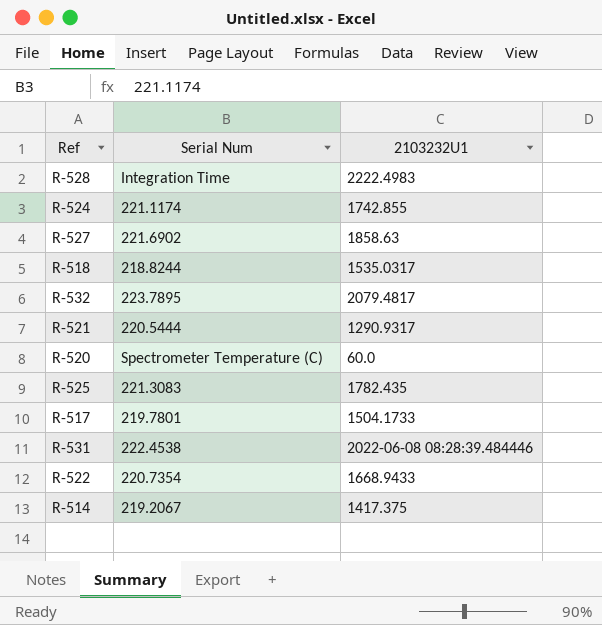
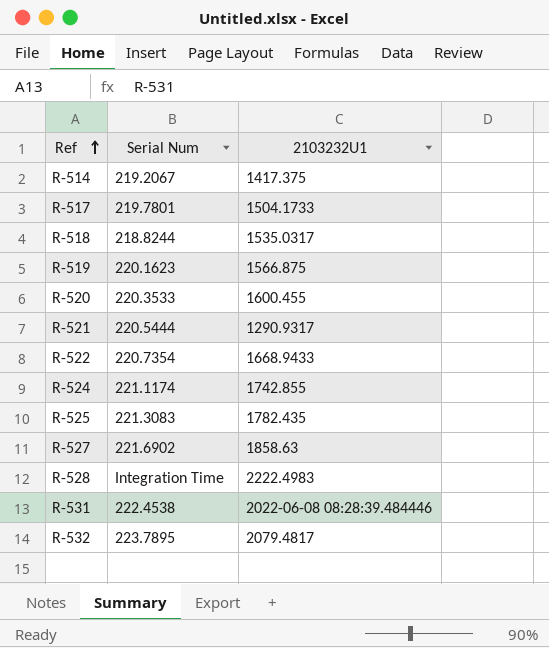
row order: none -> Ref ascending
row R-519: none -> 220.1623 | 1566.875
R-520 | Serial Num: Spectrometer Temperature (C) -> 220.3533
R-520 | 2103232U1: 60.0 -> 1600.455

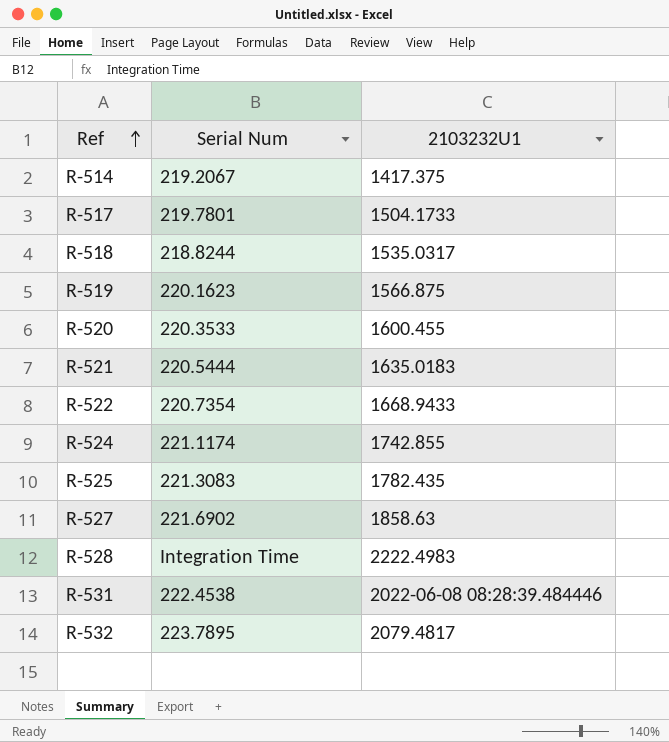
R-521 | 2103232U1: 1290.9317 -> 1635.0183

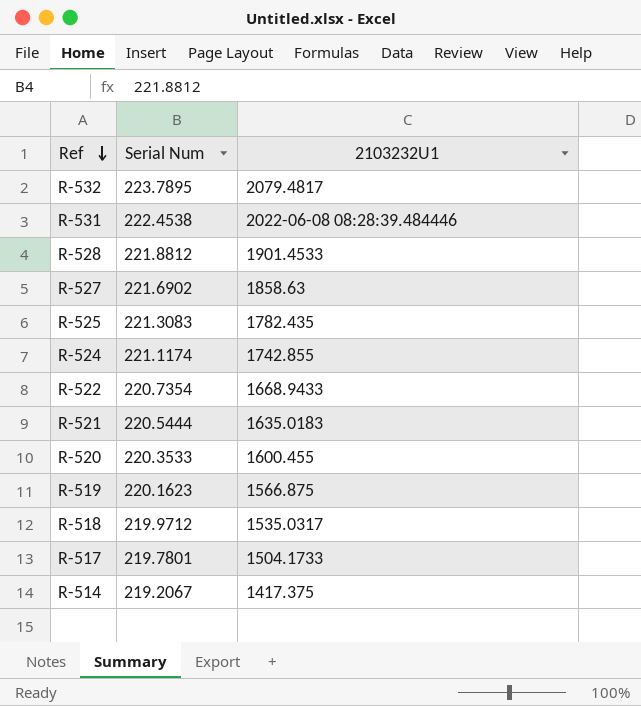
row order: Ref ascending -> Ref descending
R-528 | Serial Num: Integration Time -> 221.8812
R-528 | 2103232U1: 2222.4983 -> 1901.4533
R-518 | Serial Num: 218.8244 -> 219.9712

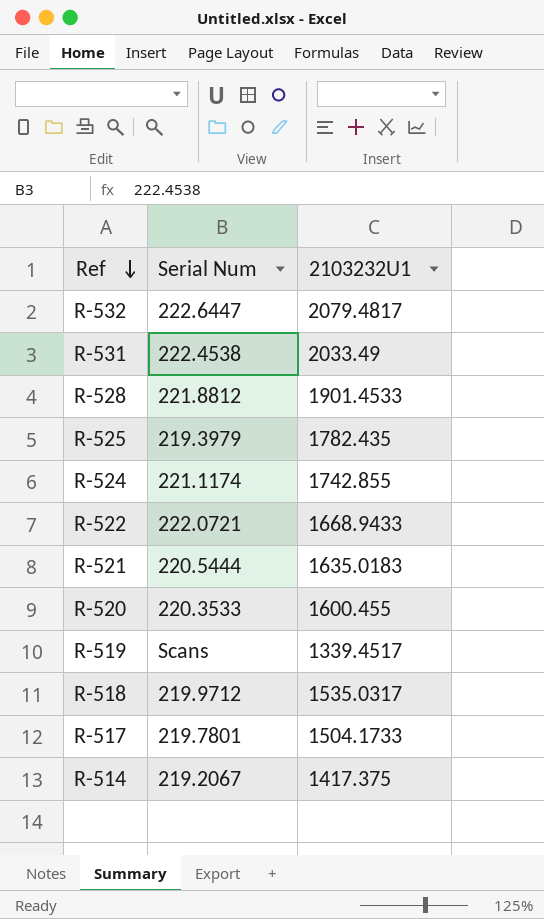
row R-527: 221.6902 | 1858.63 -> none
R-532 | Serial Num: 223.7895 -> 222.6447
R-531 | 2103232U1: 2022-06-08 08:28:39.484446 -> 2033.49
R-525 | Serial Num: 221.3083 -> 219.3979
R-522 | Serial Num: 220.7354 -> 222.0721
R-519 | Serial Num: 220.1623 -> Scans
R-519 | 2103232U1: 1566.875 -> 1339.4517

